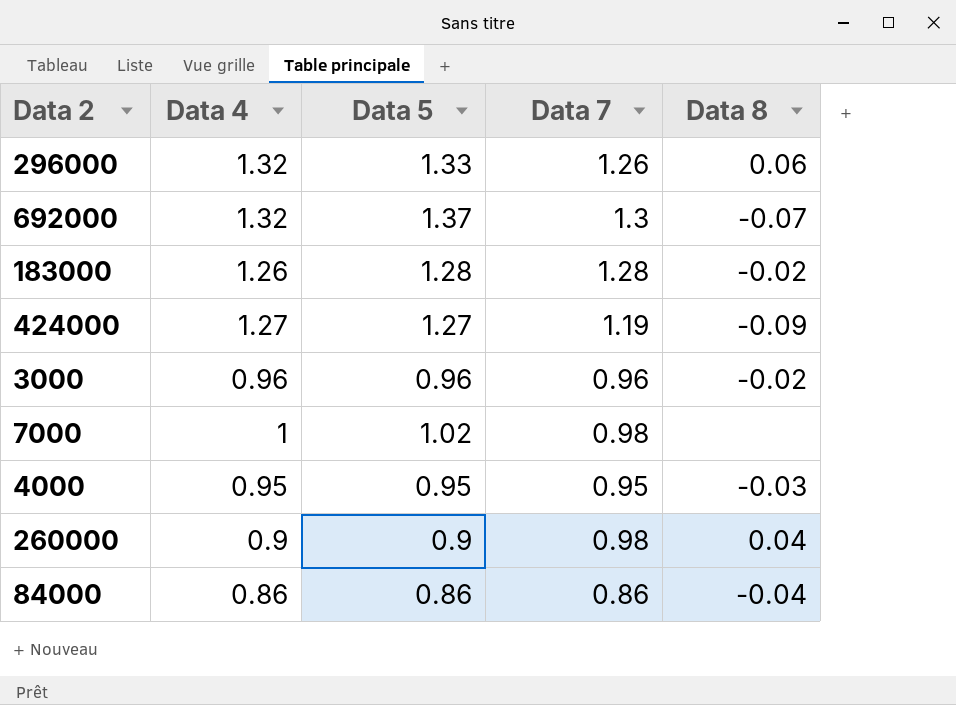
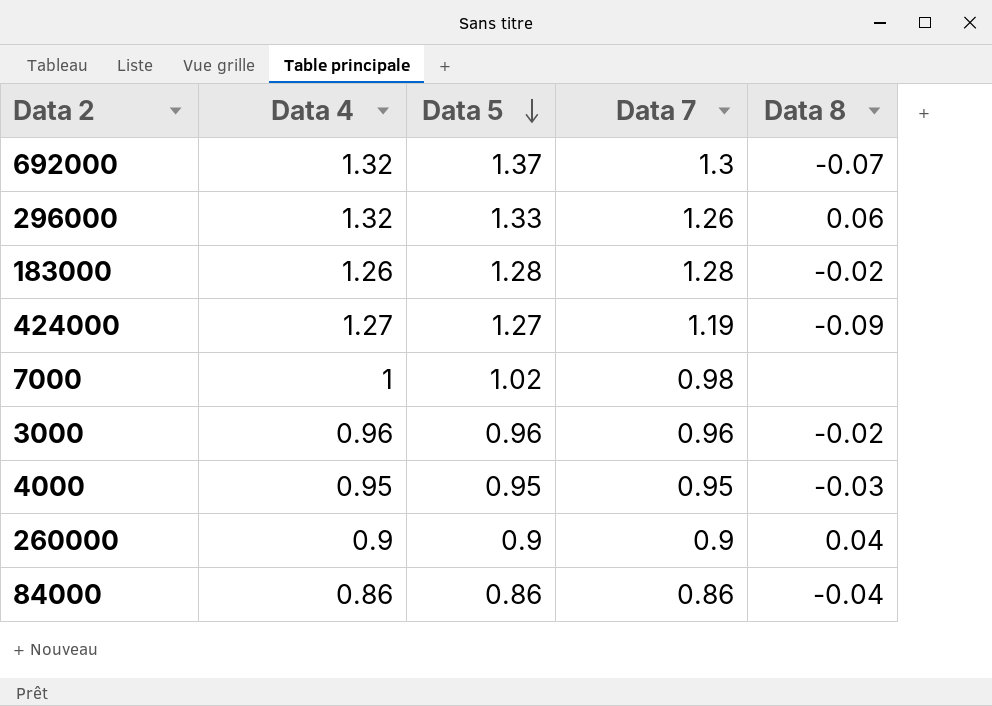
row order: none -> Data 5 descending
260000 | Data 7: 0.98 -> 0.9

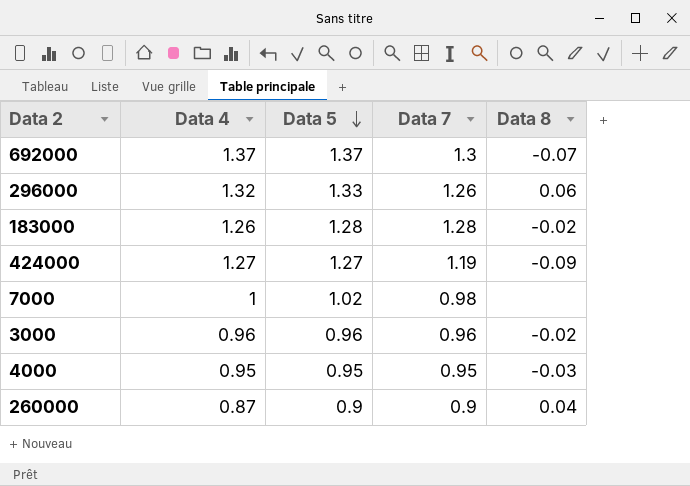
row 84000: 0.86 | 0.86 | 0.86 | -0.04 -> none
692000 | Data 4: 1.32 -> 1.37
260000 | Data 4: 0.9 -> 0.87

